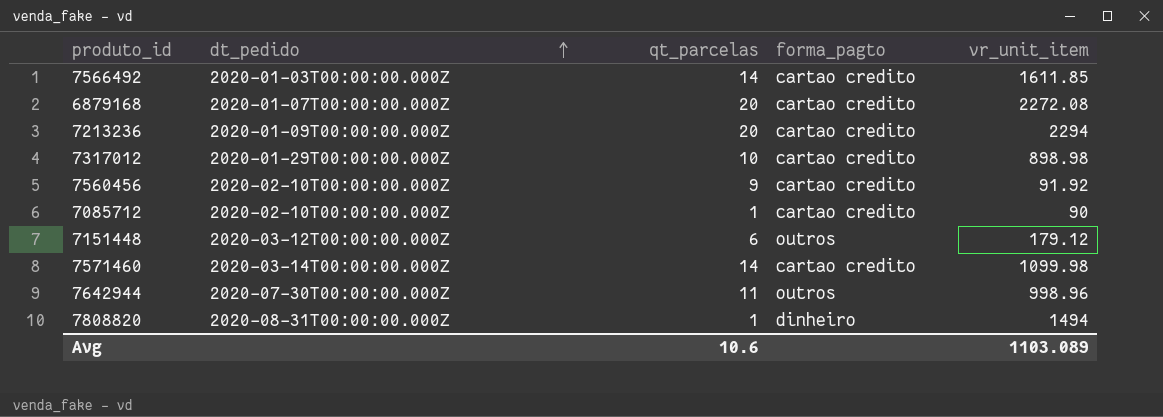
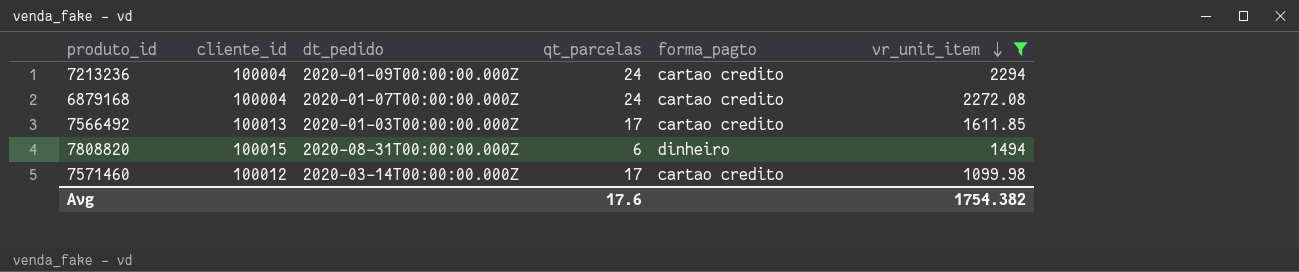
filter: none -> vr_unit_item >= 1099.98
row order: dt_pedido ascending -> vr_unit_item descending
column cliente_id | position: none -> 2
7213236 | qt_parcelas: 20 -> 24
6879168 | qt_parcelas: 20 -> 24
7566492 | qt_parcelas: 14 -> 17
7808820 | qt_parcelas: 1 -> 6
7571460 | qt_parcelas: 14 -> 17
Avg | qt_parcelas: 10.6 -> 17.6
Avg | vr_unit_item: 1103.089 -> 1754.382

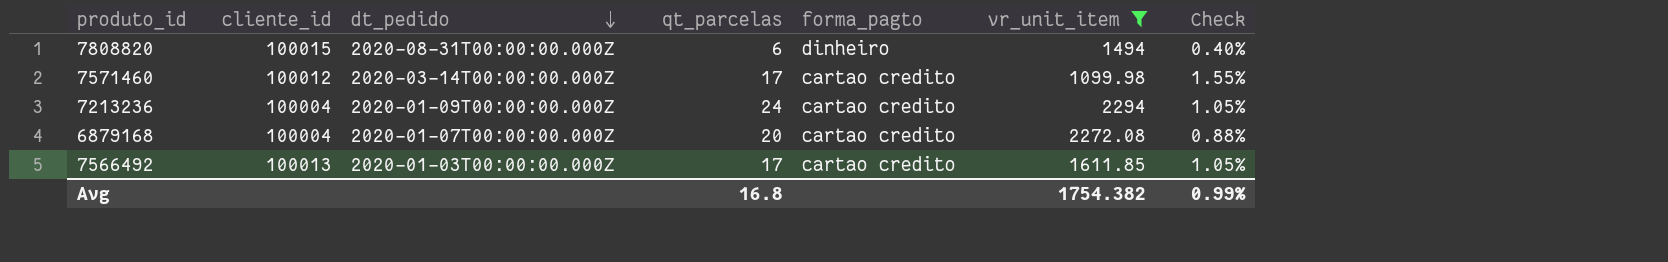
row order: vr_unit_item descending -> dt_pedido descending
column Check | formula: none -> [qt_parcelas] / [vr_unit_item]
6879168 | qt_parcelas: 24 -> 20
Avg | qt_parcelas: 17.6 -> 16.8

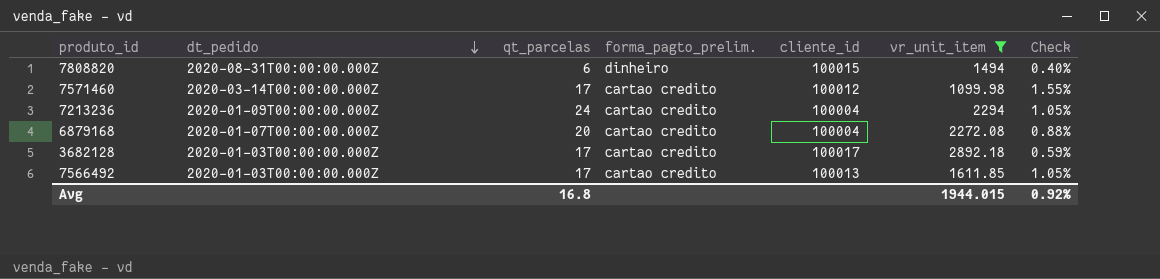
column name: forma_pagto -> forma_pagto_prelim.
column cliente_id | position: 2 -> 5
row 3682128: none -> 2020-01-03T00:00:00.000Z | 17 | cartao credito | 100017 | 2892.18 | 0.59%
Avg | vr_unit_item: 1754.382 -> 1944.015
Avg | Check: 0.99% -> 0.92%

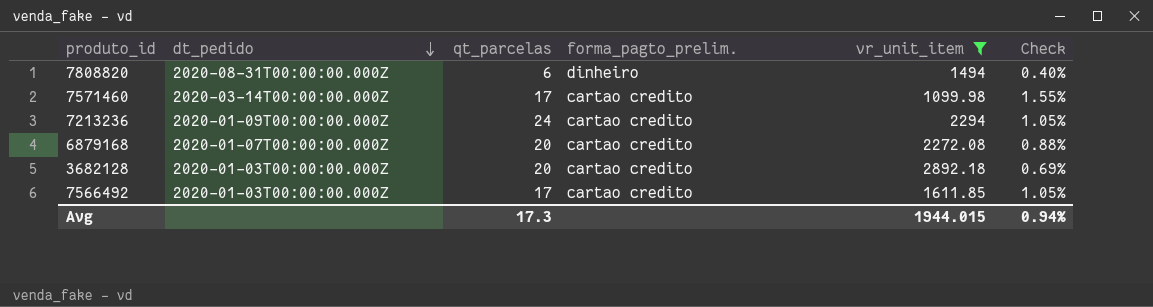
column cliente_id | position: 5 -> none
3682128 | qt_parcelas: 17 -> 20
3682128 | Check: 0.59% -> 0.69%
Avg | qt_parcelas: 16.8 -> 17.3
Avg | Check: 0.92% -> 0.94%

